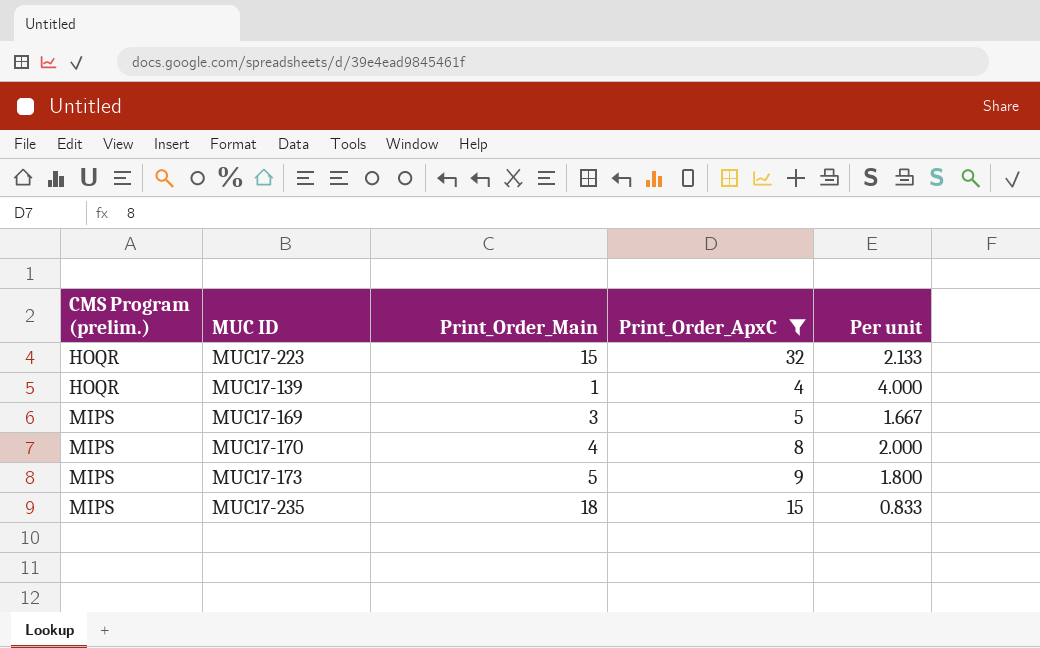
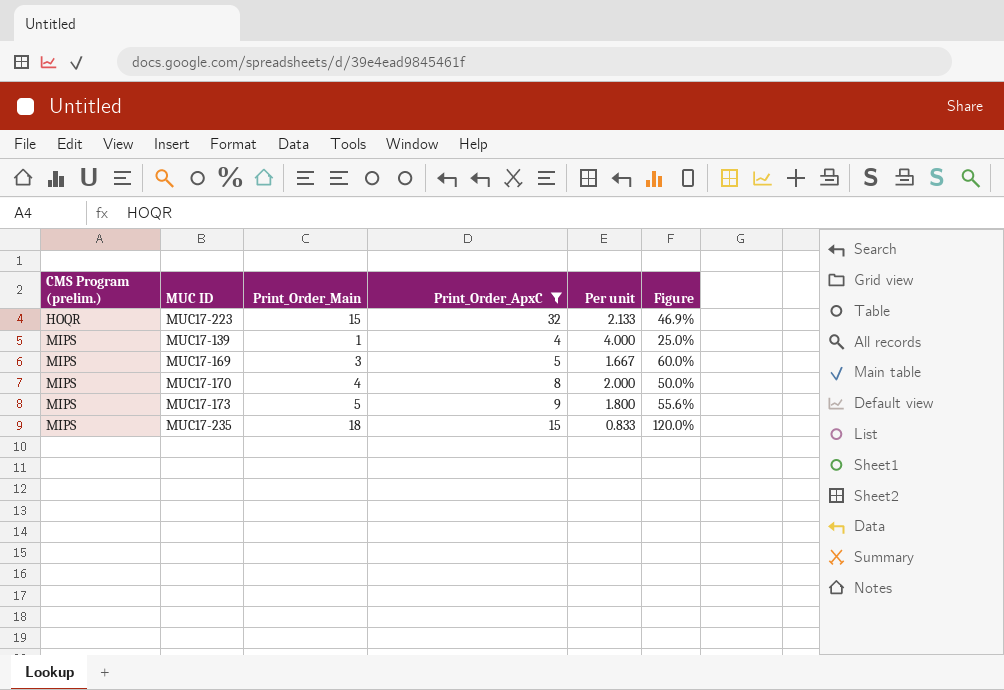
column Figure | formula: none -> [Print_Order_Main] / [Print_Order_ApxC]
MUC17-139 | CMS Program (prelim.): HOQR -> MIPS

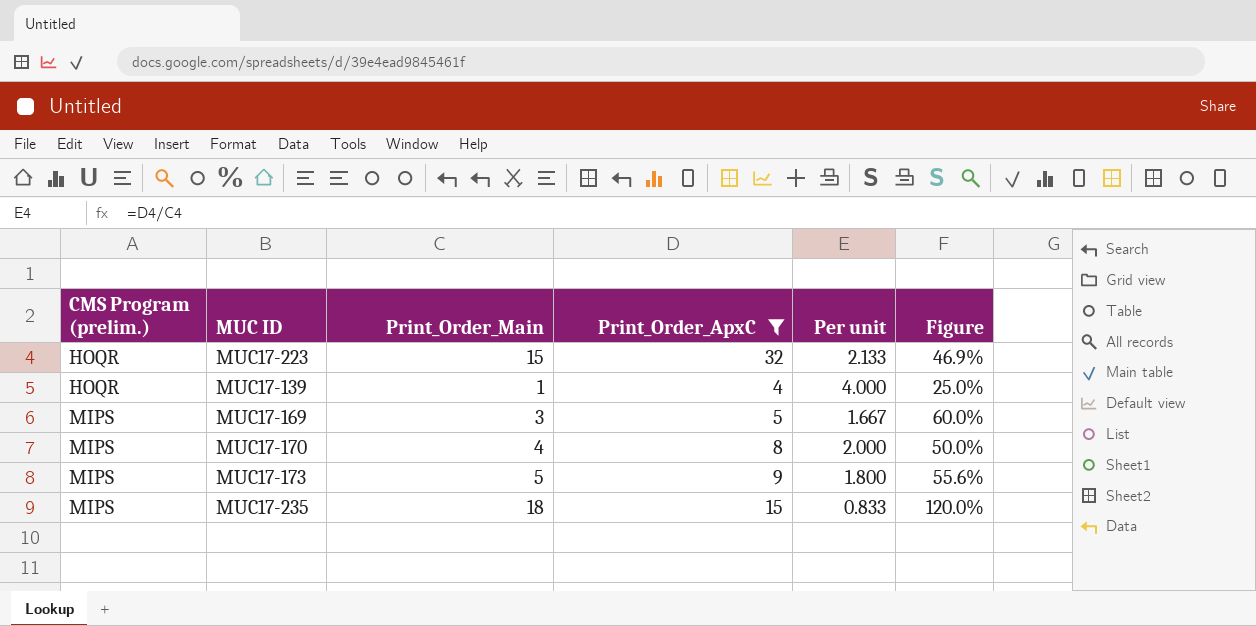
MUC17-139 | CMS Program (prelim.): MIPS -> HOQR

